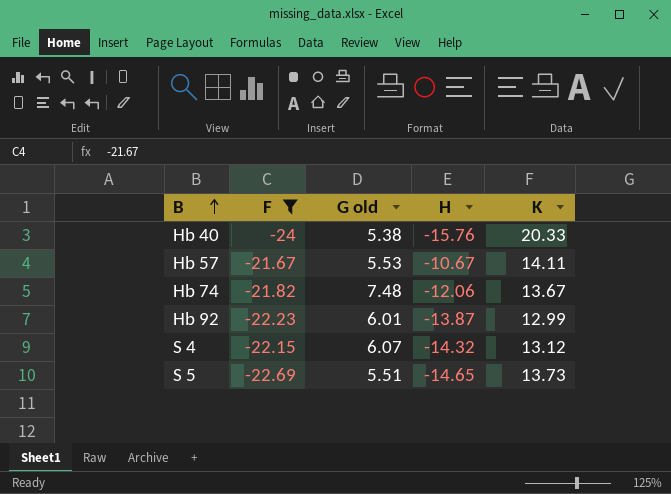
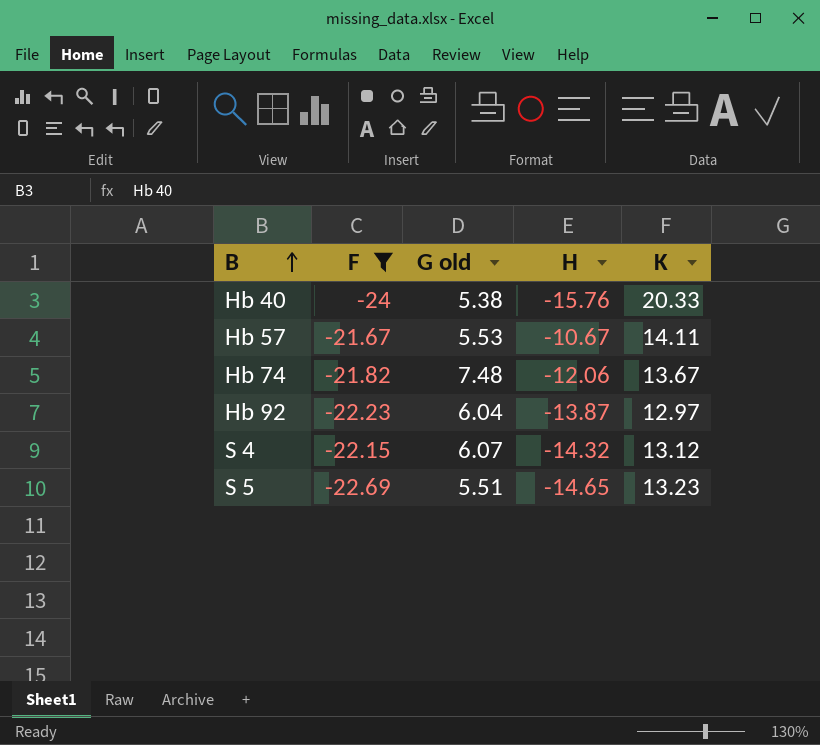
Hb 92 | G old: 6.01 -> 6.04
Hb 92 | K: 12.99 -> 12.97
S 5 | K: 13.73 -> 13.23

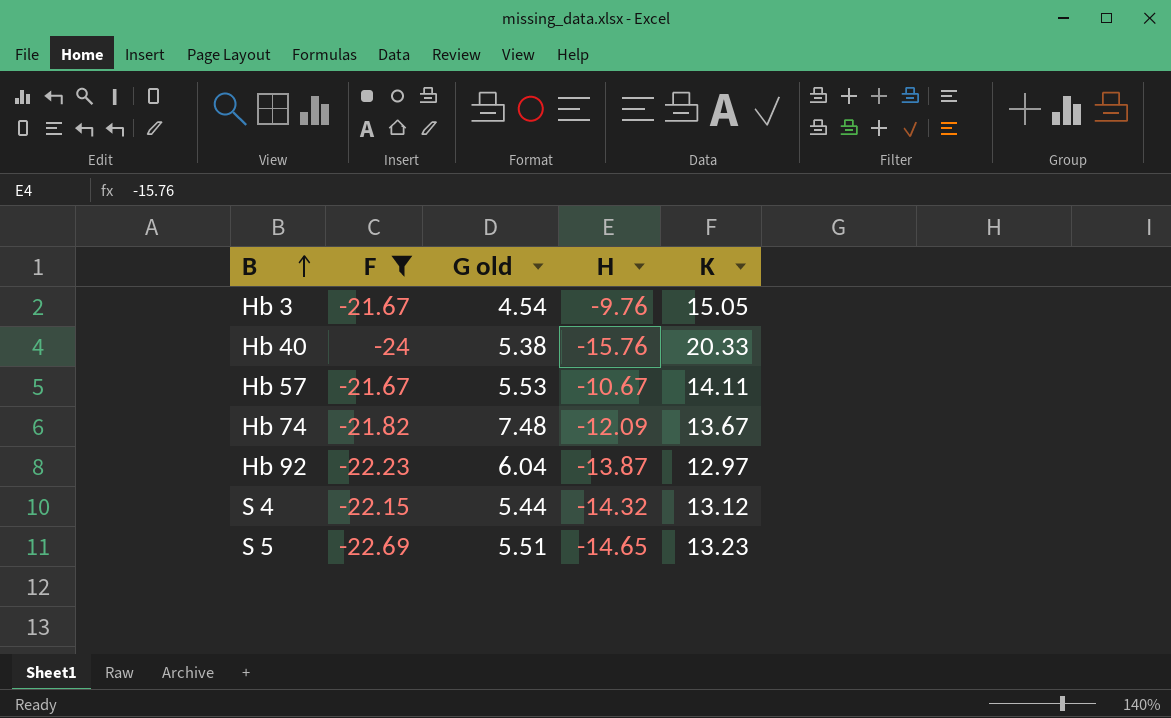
row Hb 3: none -> -21.67 | 4.54 | -9.76 | 15.05
Hb 74 | H: -12.06 -> -12.09
S 4 | G old: 6.07 -> 5.44

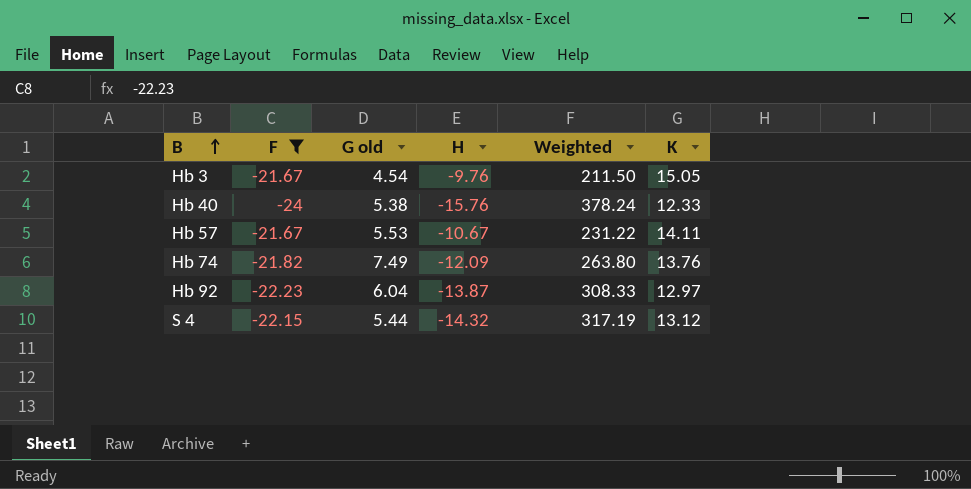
column Weighted | formula: none -> [F] * [H]
row S 5: -22.69 | 5.51 | -14.65 | 13.23 -> none
Hb 40 | K: 20.33 -> 12.33
Hb 74 | G old: 7.48 -> 7.49
Hb 74 | K: 13.67 -> 13.76

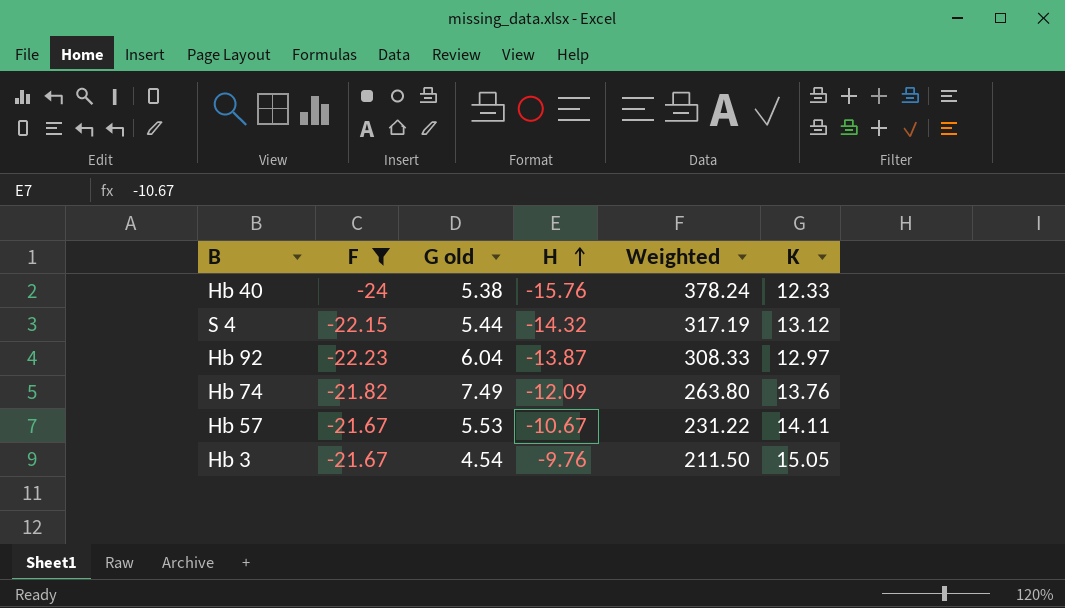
row order: B ascending -> H ascending

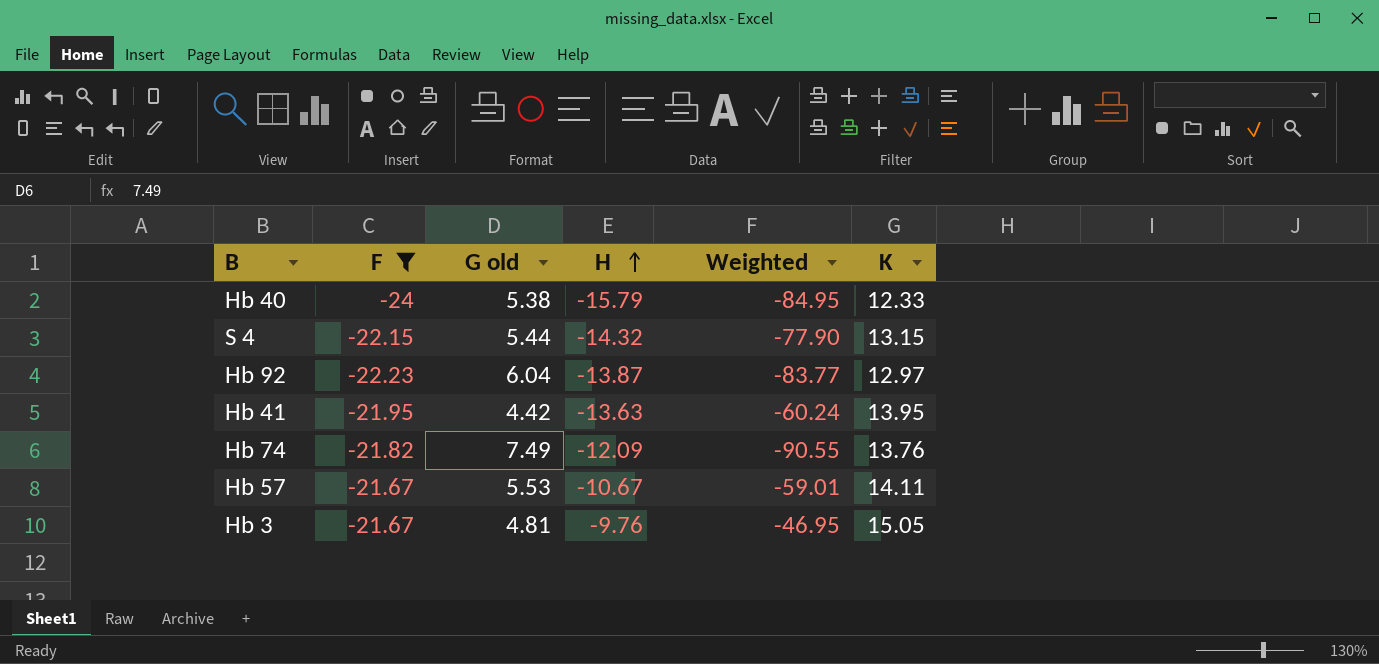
column Weighted | formula: [F] * [H] -> [G old] * [H]
Hb 40 | H: -15.76 -> -15.79
S 4 | K: 13.12 -> 13.15
row Hb 41: none -> -21.95 | 4.42 | -13.63 | -60.24 | 13.95
Hb 3 | G old: 4.54 -> 4.81

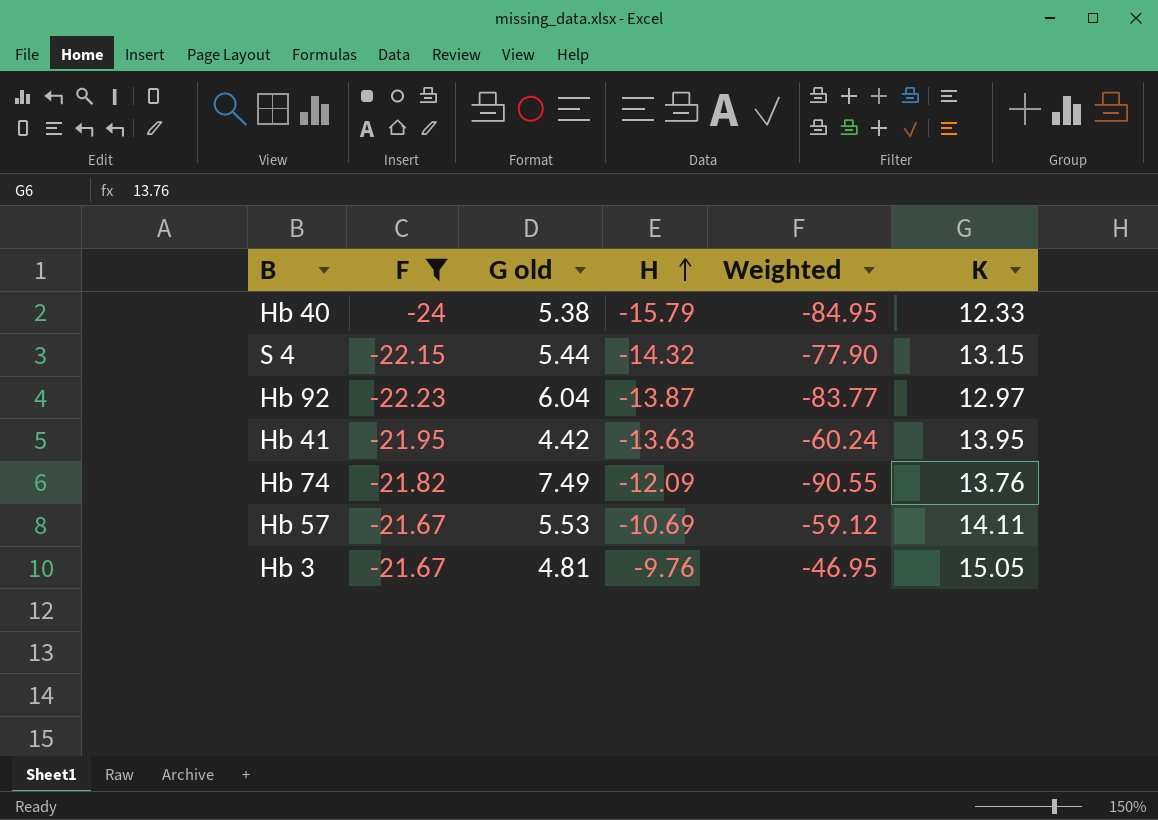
Hb 57 | H: -10.67 -> -10.69
Hb 57 | Weighted: -59.01 -> -59.12

